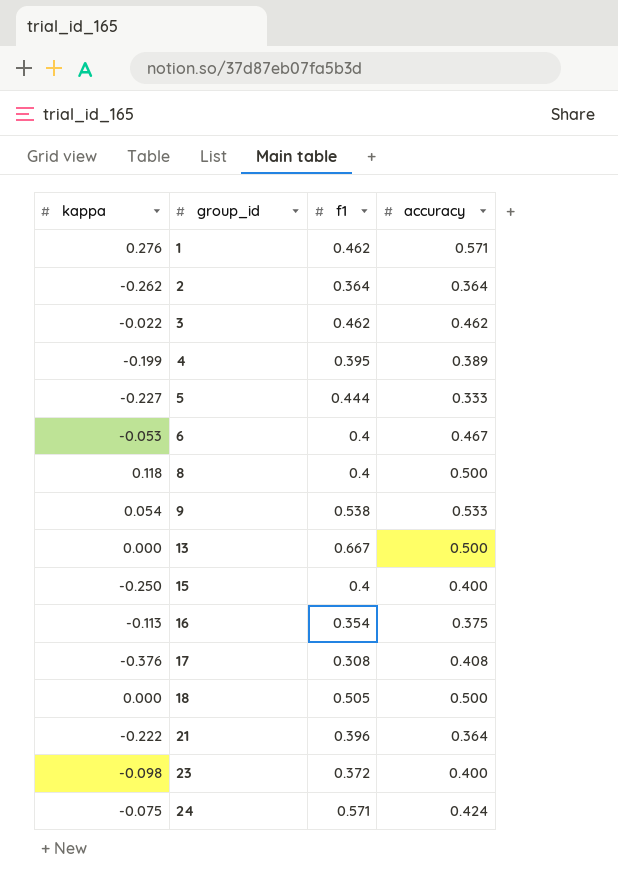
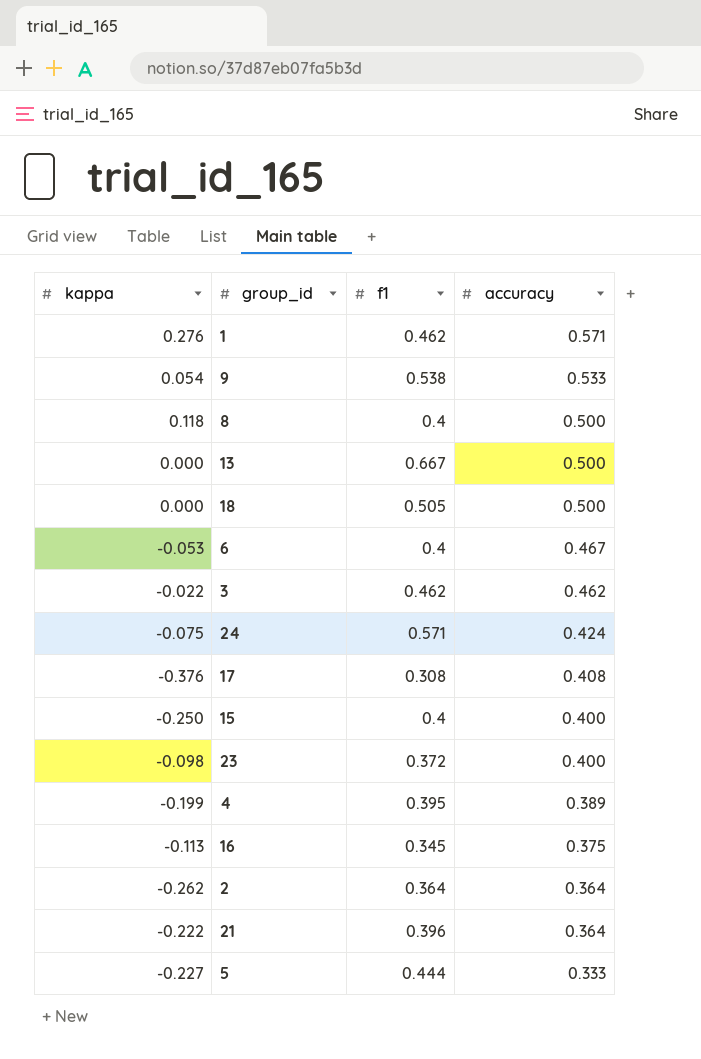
row order: group_id ascending -> accuracy descending
16 | f1: 0.354 -> 0.345

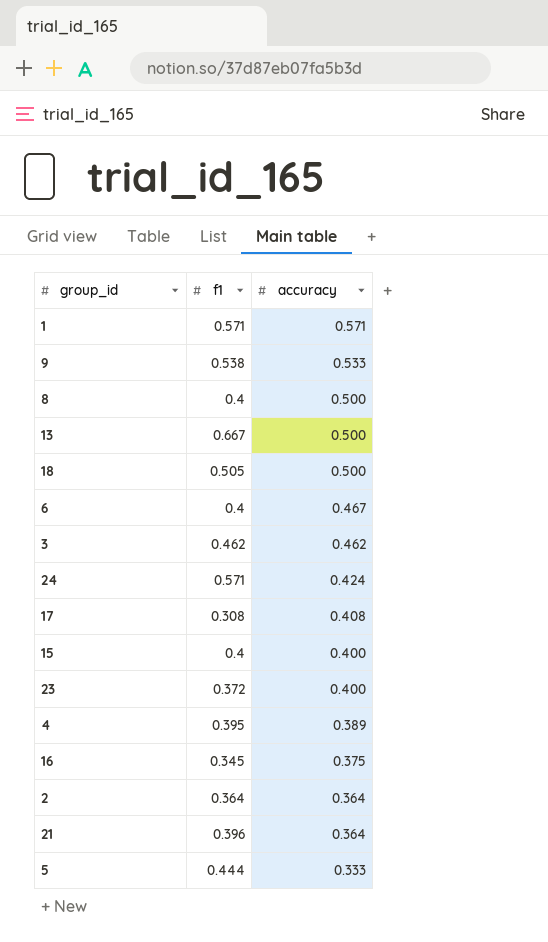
column kappa | position: 1 -> none
1 | f1: 0.462 -> 0.571

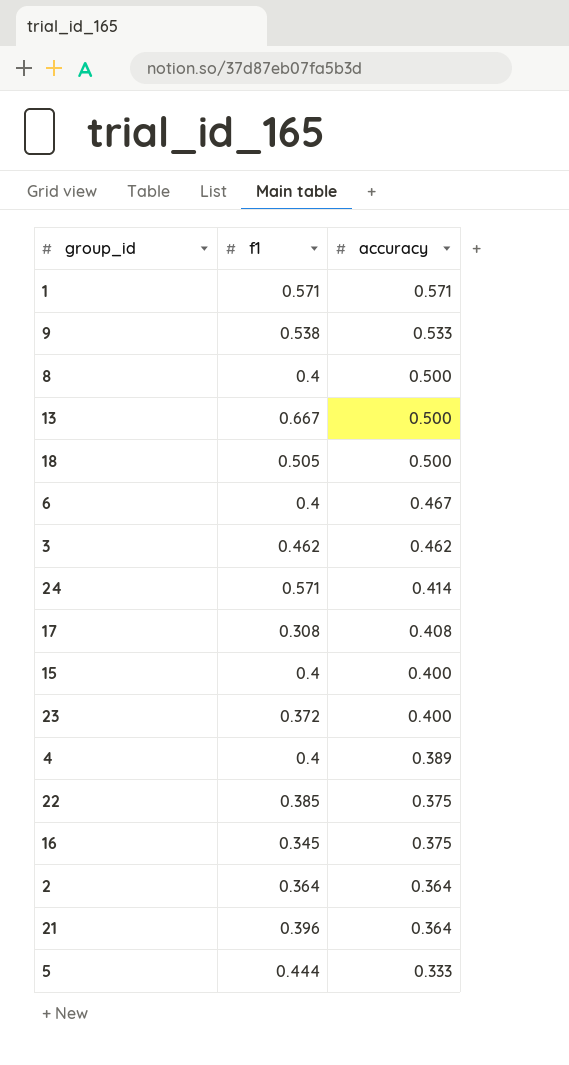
24 | accuracy: 0.424 -> 0.414
4 | f1: 0.395 -> 0.4
row 22: none -> 0.385 | 0.375

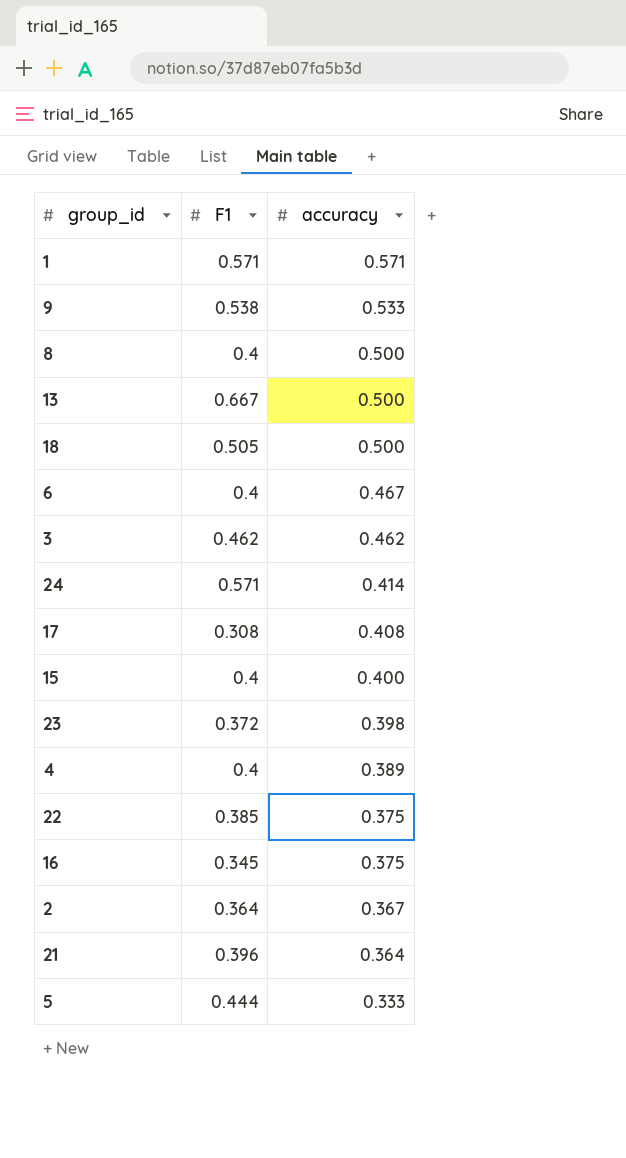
column name: f1 -> F1
23 | accuracy: 0.400 -> 0.398
2 | accuracy: 0.364 -> 0.367

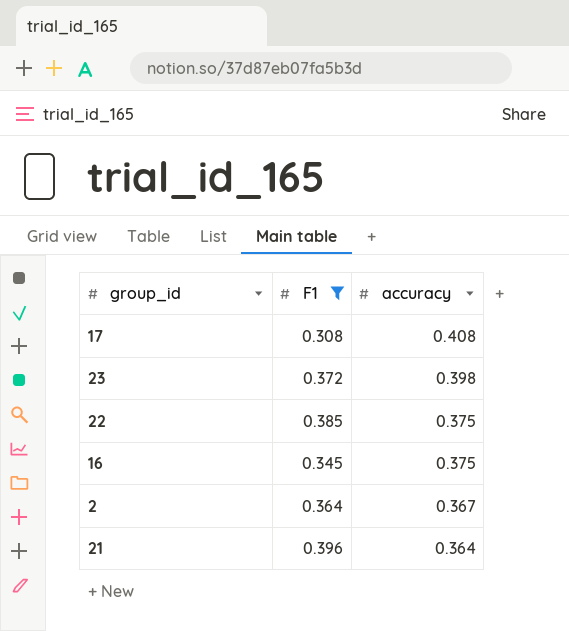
filter: none -> F1 <= 0.396

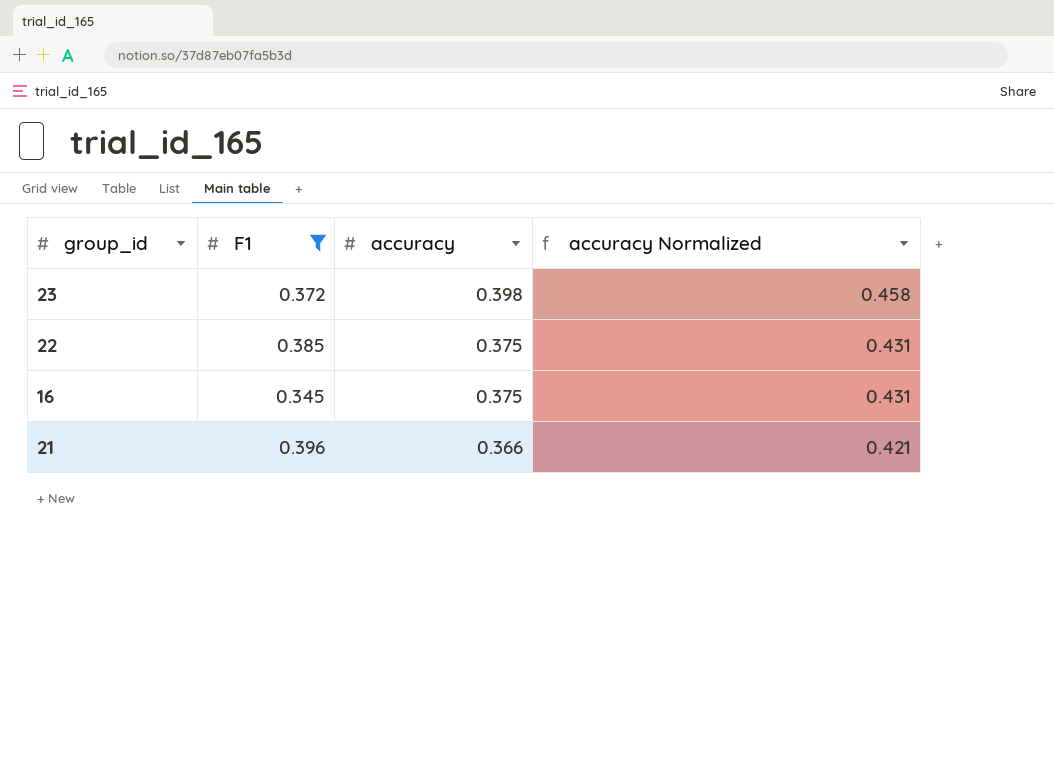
column accuracy Normalized | formula: none -> [accuracy] * 1.15
row 17: 0.308 | 0.408 -> none
row 2: 0.364 | 0.367 -> none
21 | accuracy: 0.364 -> 0.366

